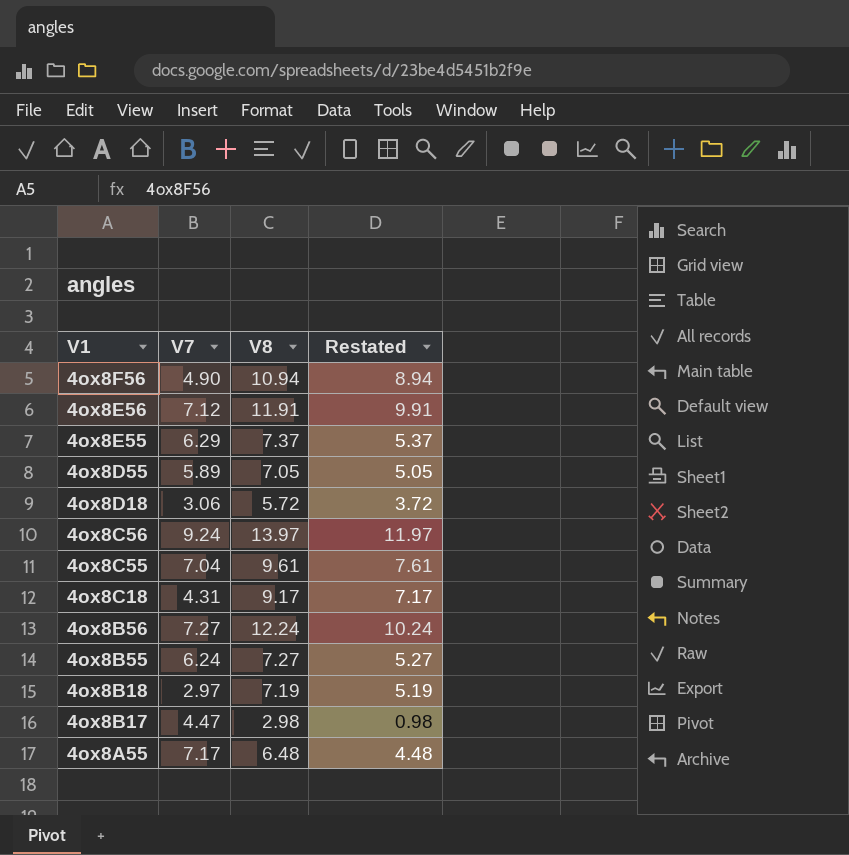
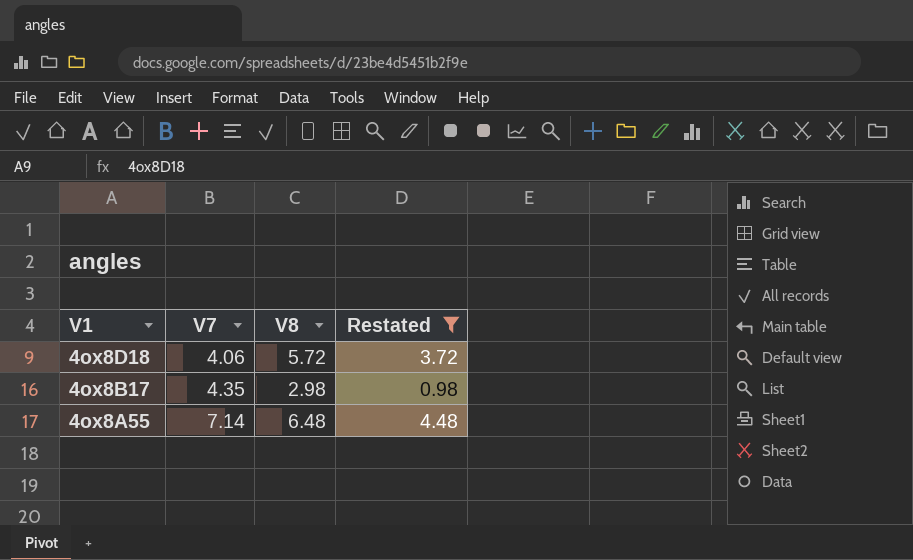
filter: none -> Restated <= 4.48
4ox8D18 | V7: 3.06 -> 4.06
4ox8B17 | V7: 4.47 -> 4.35
4ox8A55 | V7: 7.17 -> 7.14

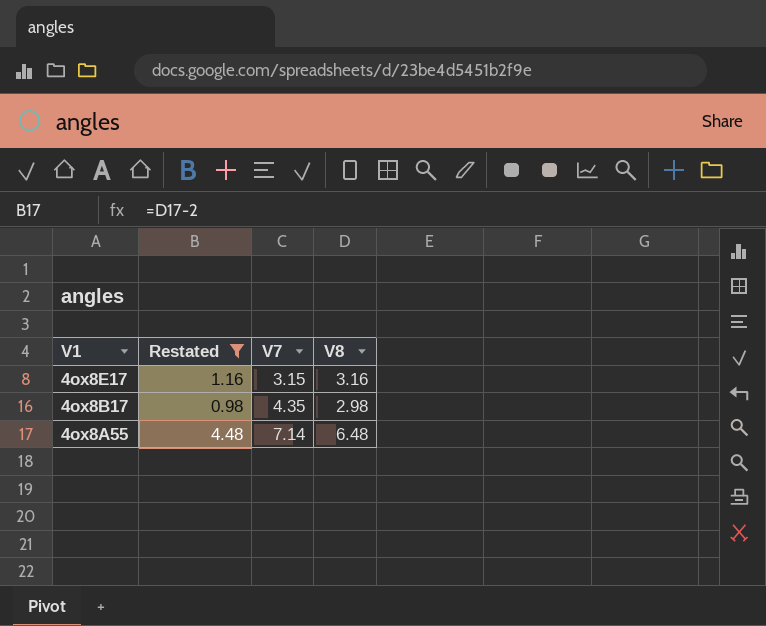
column Restated | position: 4 -> 2
row 4ox8D18: 4.06 | 5.72 | 3.72 -> none
row 4ox8E17: none -> 1.16 | 3.15 | 3.16

